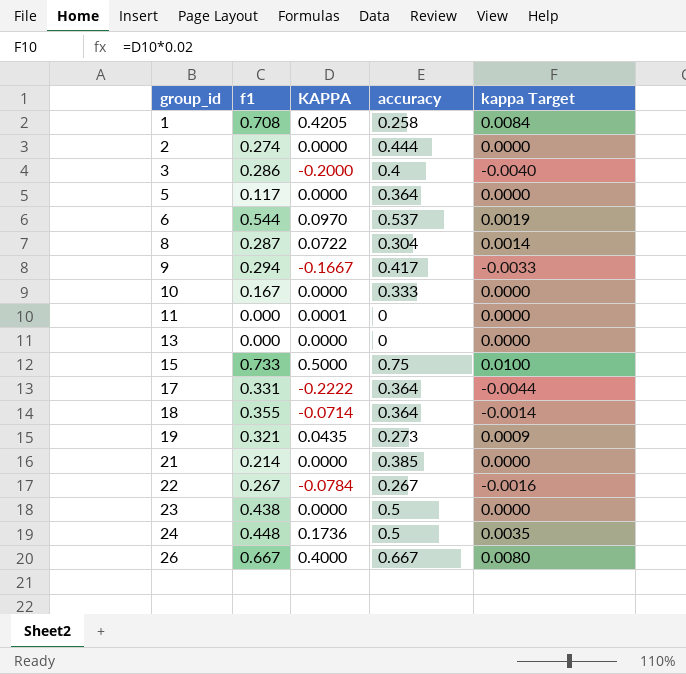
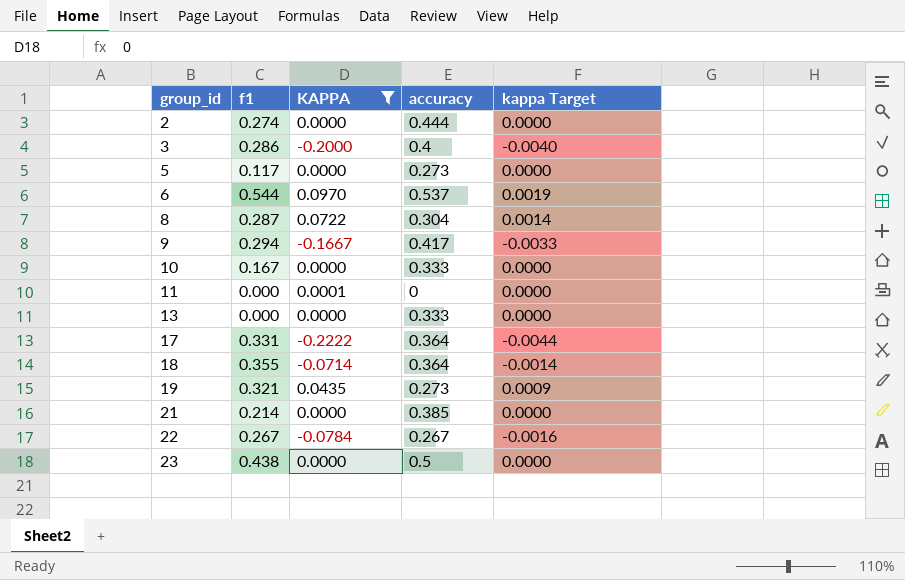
filter: none -> KAPPA <= 0.0970
5 | accuracy: 0.364 -> 0.273
13 | accuracy: 0 -> 0.333

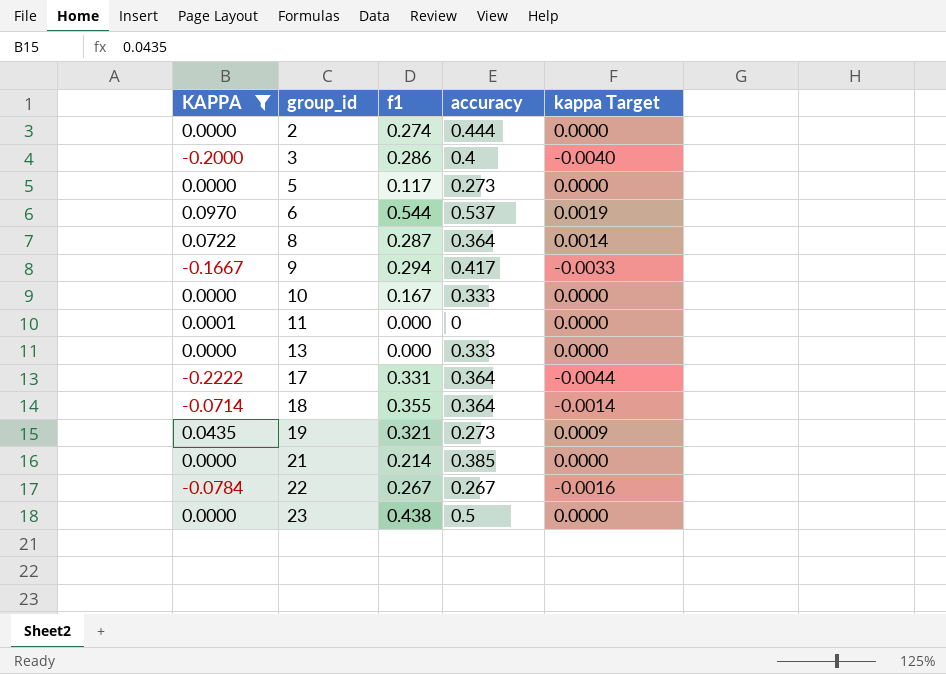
column KAPPA | position: 3 -> 1
8 | accuracy: 0.304 -> 0.364

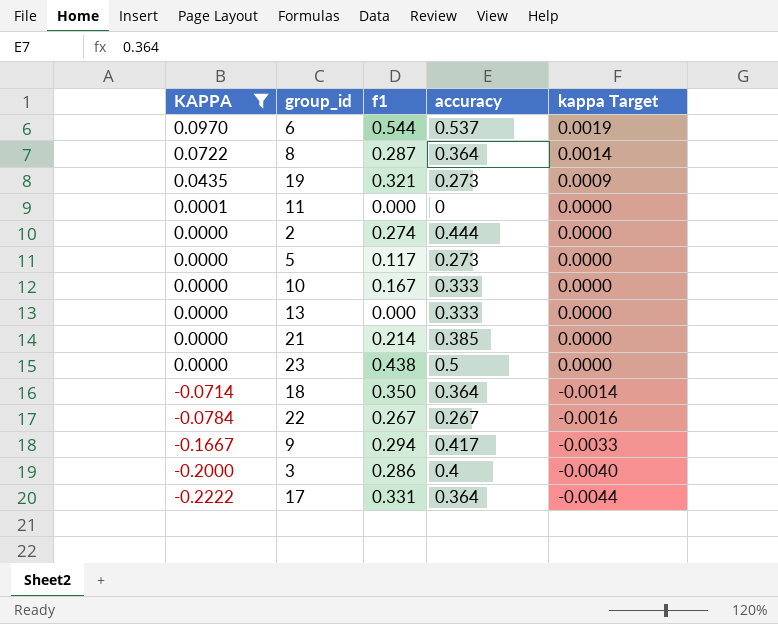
row order: group_id ascending -> KAPPA descending
18 | f1: 0.355 -> 0.350

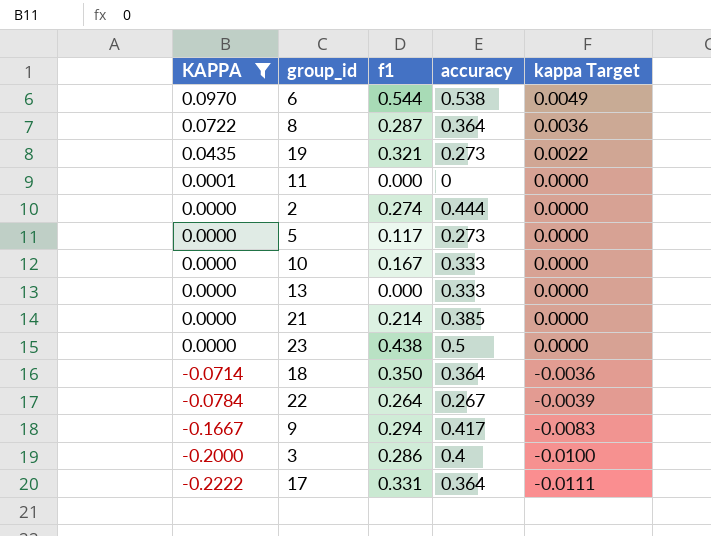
column kappa Target | formula: [KAPPA] * 0.02 -> [KAPPA] * 0.05
6 | accuracy: 0.537 -> 0.538
22 | f1: 0.267 -> 0.264

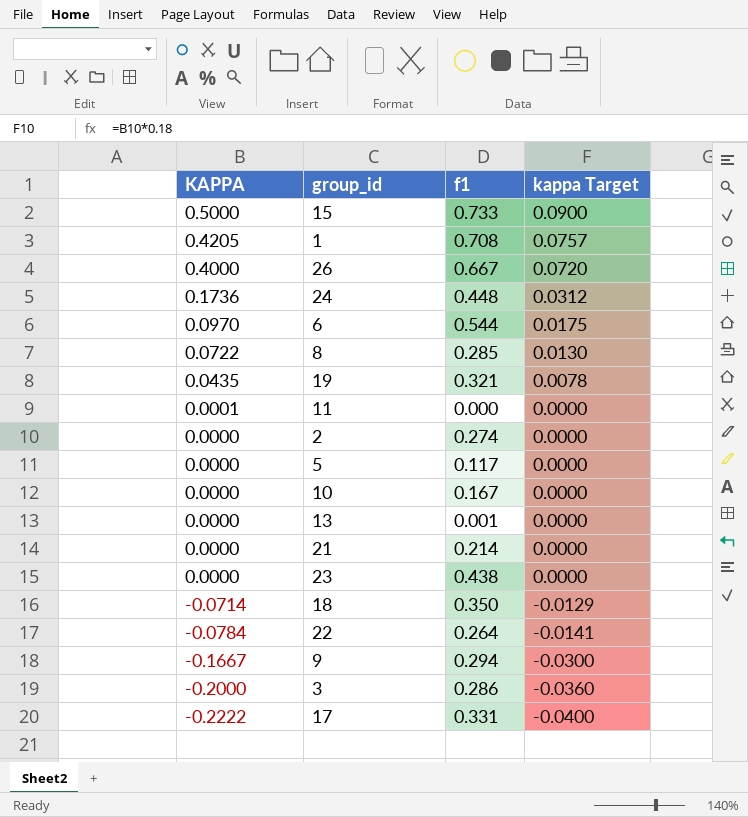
filter: KAPPA <= 0.0970 -> none
column accuracy | position: 4 -> none
column kappa Target | formula: [KAPPA] * 0.05 -> [KAPPA] * 0.18
8 | f1: 0.287 -> 0.285
13 | f1: 0.000 -> 0.001

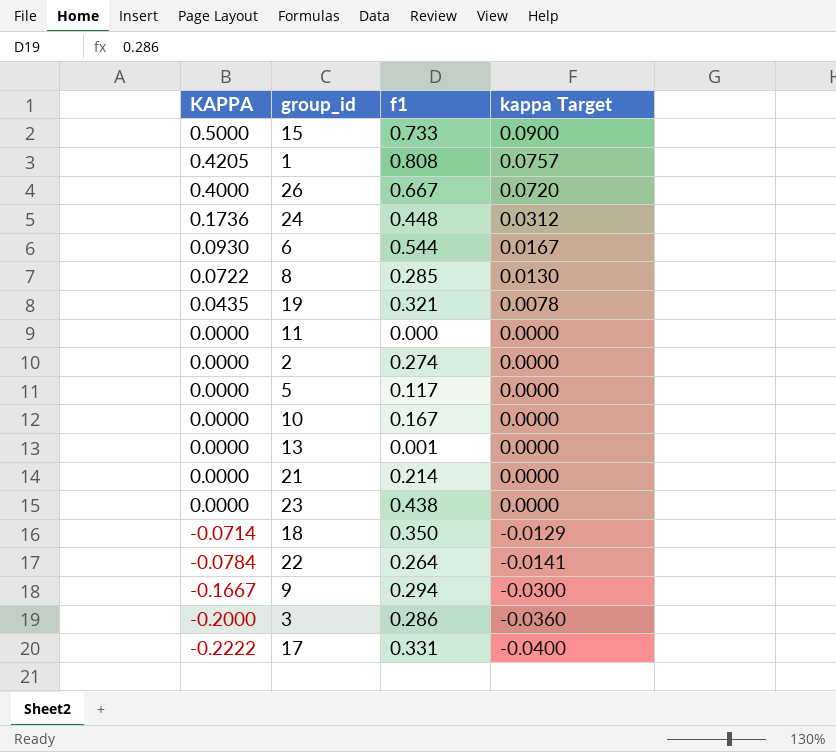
1 | f1: 0.708 -> 0.808
6 | KAPPA: 0.0970 -> 0.0930
6 | kappa Target: 0.0175 -> 0.0167
11 | KAPPA: 0.0001 -> 0.0000

